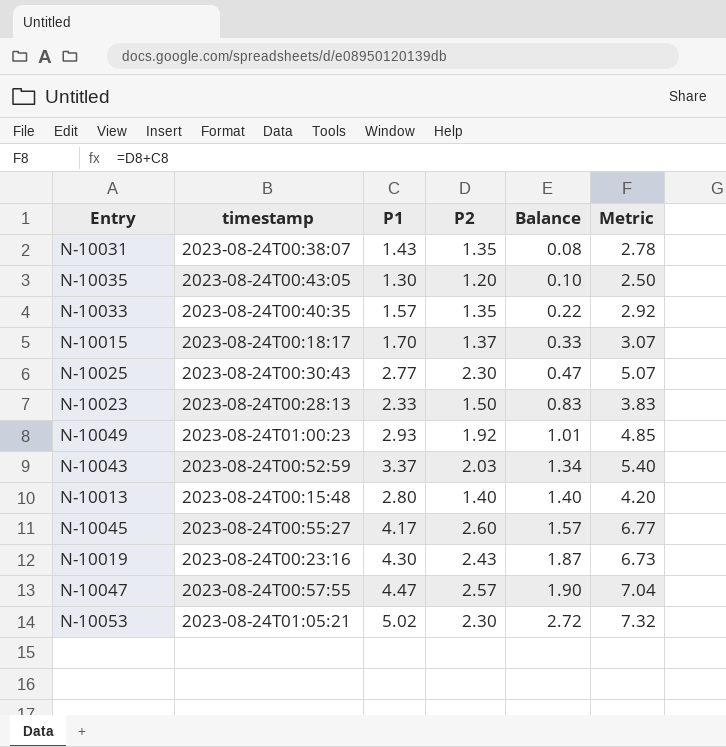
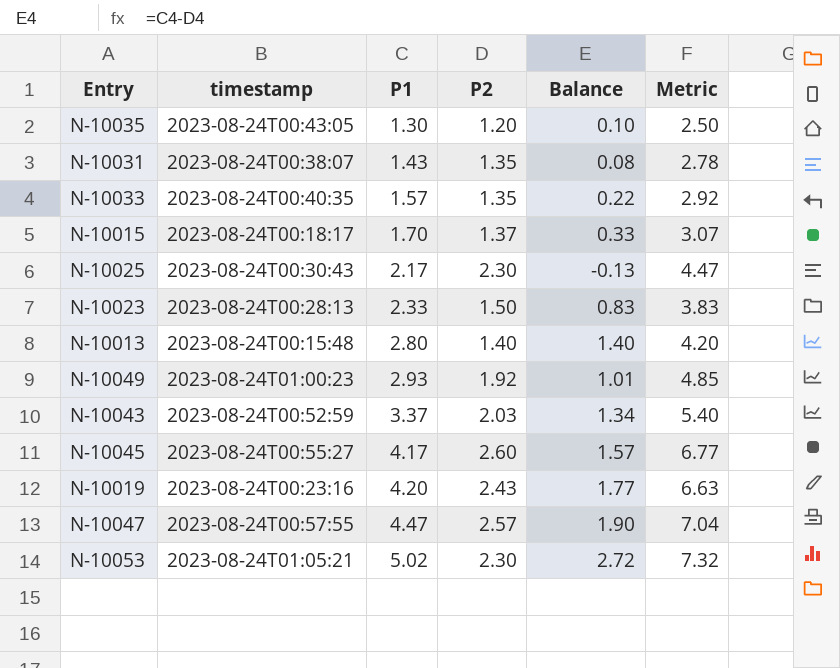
row order: Balance ascending -> P1 ascending
N-10025 | P1: 2.77 -> 2.17
N-10025 | Balance: 0.47 -> -0.13
N-10025 | Metric: 5.07 -> 4.47
N-10019 | P1: 4.30 -> 4.20
N-10019 | Balance: 1.87 -> 1.77
N-10019 | Metric: 6.73 -> 6.63

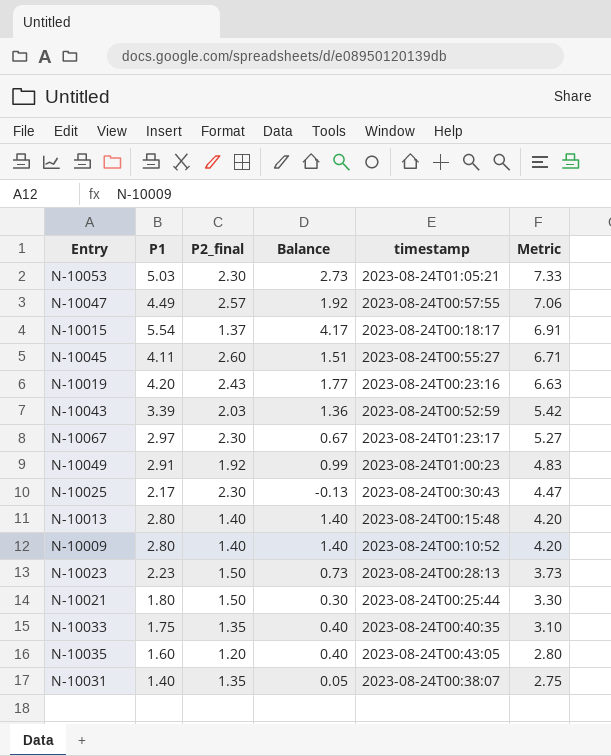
row order: P1 ascending -> Metric descending
column name: P2 -> P2_final
column timestamp | position: 2 -> 5
N-10053 | P1: 5.02 -> 5.03
N-10053 | Balance: 2.72 -> 2.73
N-10053 | Metric: 7.32 -> 7.33
N-10047 | P1: 4.47 -> 4.49
N-10047 | Balance: 1.90 -> 1.92
N-10047 | Metric: 7.04 -> 7.06
N-10015 | P1: 1.70 -> 5.54
N-10015 | Balance: 0.33 -> 4.17
N-10015 | Metric: 3.07 -> 6.91
N-10045 | P1: 4.17 -> 4.11
N-10045 | Balance: 1.57 -> 1.51
N-10045 | Metric: 6.77 -> 6.71
N-10043 | P1: 3.37 -> 3.39
N-10043 | Balance: 1.34 -> 1.36
N-10043 | Metric: 5.40 -> 5.42
row N-10067: none -> 2.97 | 2.30 | 0.67 | 2023-08-24T01:23:17 | 5.27
N-10049 | P1: 2.93 -> 2.91
N-10049 | Balance: 1.01 -> 0.99
N-10049 | Metric: 4.85 -> 4.83
row N-10009: none -> 2.80 | 1.40 | 1.40 | 2023-08-24T00:10:52 | 4.20
N-10023 | P1: 2.33 -> 2.23
N-10023 | Balance: 0.83 -> 0.73
N-10023 | Metric: 3.83 -> 3.73
row N-10021: none -> 1.80 | 1.50 | 0.30 | 2023-08-24T00:25:44 | 3.30
N-10033 | P1: 1.57 -> 1.75
N-10033 | Balance: 0.22 -> 0.40
N-10033 | Metric: 2.92 -> 3.10
N-10035 | P1: 1.30 -> 1.60
N-10035 | Balance: 0.10 -> 0.40
N-10035 | Metric: 2.50 -> 2.80
N-10031 | P1: 1.43 -> 1.40
N-10031 | Balance: 0.08 -> 0.05
N-10031 | Metric: 2.78 -> 2.75

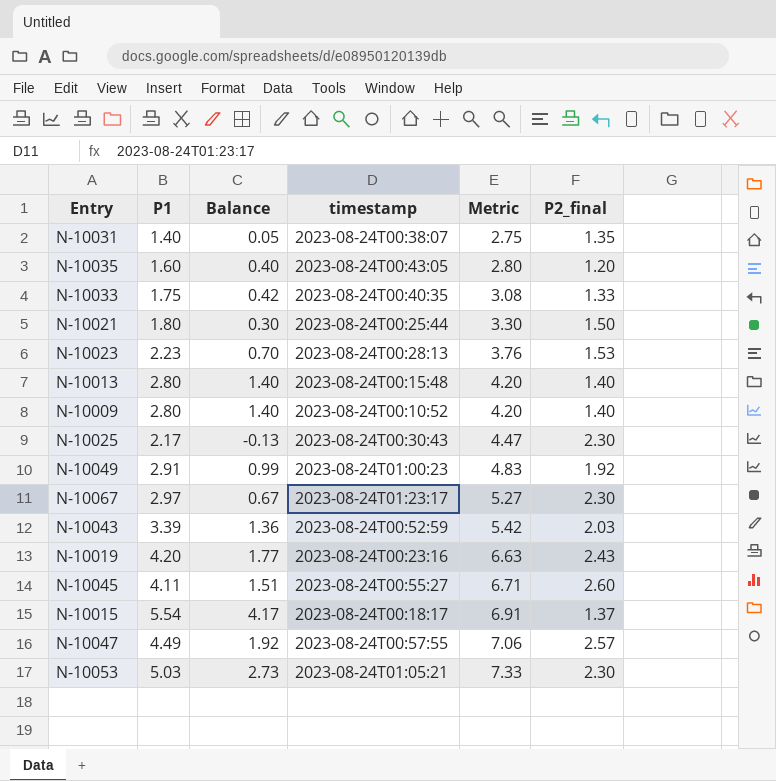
row order: Metric descending -> Metric ascending
column P2_final | position: 3 -> 6
N-10033 | Balance: 0.40 -> 0.42
N-10033 | Metric: 3.10 -> 3.08
N-10033 | P2_final: 1.35 -> 1.33
N-10023 | Balance: 0.73 -> 0.70
N-10023 | Metric: 3.73 -> 3.76
N-10023 | P2_final: 1.50 -> 1.53

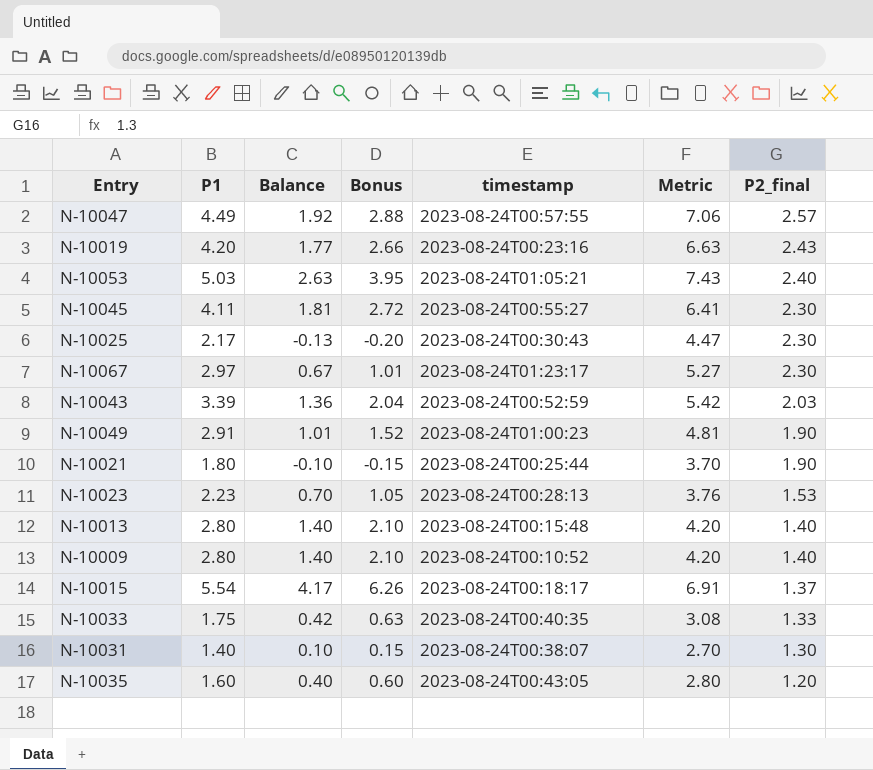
row order: Metric ascending -> P2_final descending
column Bonus | formula: none -> [Balance] * 1.5
N-10053 | Balance: 2.73 -> 2.63
N-10053 | Metric: 7.33 -> 7.43
N-10053 | P2_final: 2.30 -> 2.40
N-10045 | Balance: 1.51 -> 1.81
N-10045 | Metric: 6.71 -> 6.41
N-10045 | P2_final: 2.60 -> 2.30
N-10049 | Balance: 0.99 -> 1.01
N-10049 | Metric: 4.83 -> 4.81
N-10049 | P2_final: 1.92 -> 1.90
N-10021 | Balance: 0.30 -> -0.10
N-10021 | Metric: 3.30 -> 3.70
N-10021 | P2_final: 1.50 -> 1.90
N-10031 | Balance: 0.05 -> 0.10
N-10031 | Metric: 2.75 -> 2.70
N-10031 | P2_final: 1.35 -> 1.30

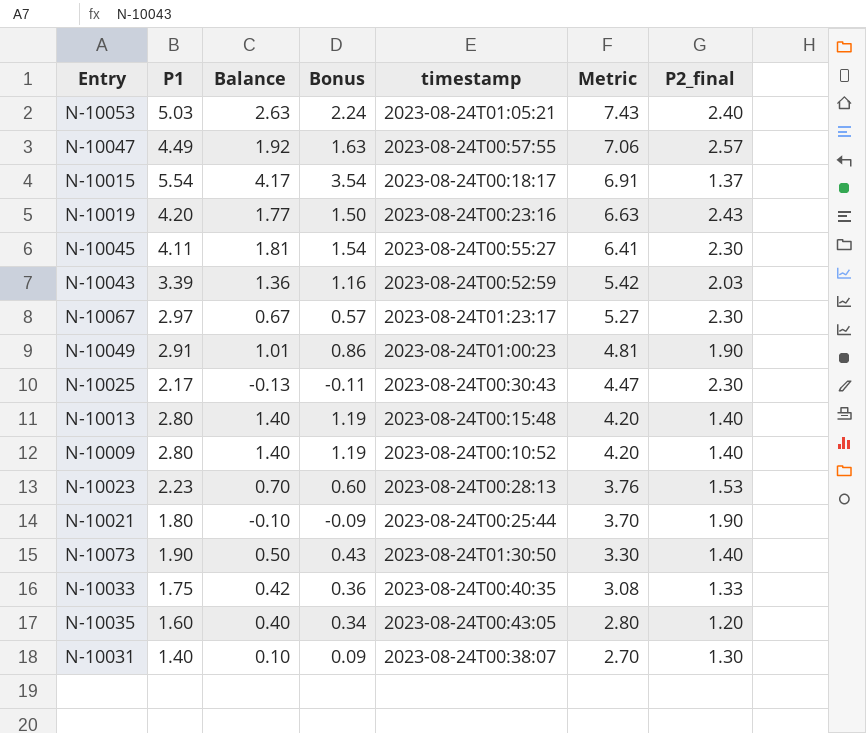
row order: P2_final descending -> Metric descending
column Bonus | formula: [Balance] * 1.5 -> [Balance] * 0.85
row N-10073: none -> 1.90 | 0.50 | 0.43 | 2023-08-24T01:30:50 | 3.30 | 1.40

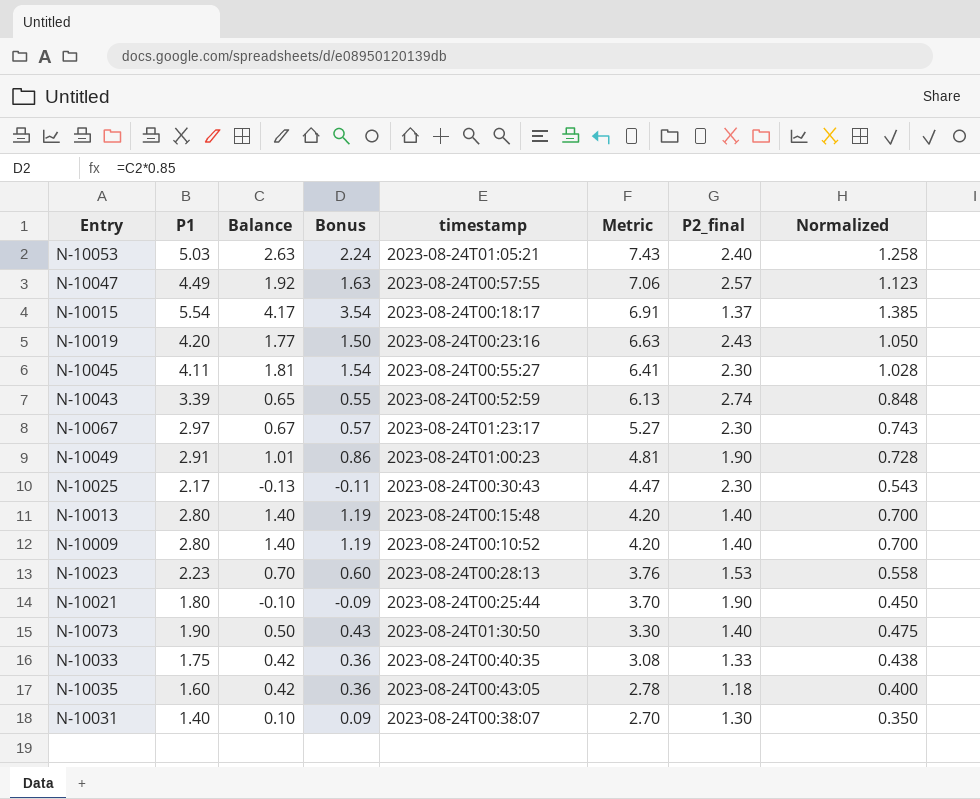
column Normalized | formula: none -> [P1] * 0.25
N-10043 | Balance: 1.36 -> 0.65
N-10043 | Bonus: 1.16 -> 0.55
N-10043 | Metric: 5.42 -> 6.13
N-10043 | P2_final: 2.03 -> 2.74
N-10035 | Balance: 0.40 -> 0.42
N-10035 | Bonus: 0.34 -> 0.36
N-10035 | Metric: 2.80 -> 2.78
N-10035 | P2_final: 1.20 -> 1.18

